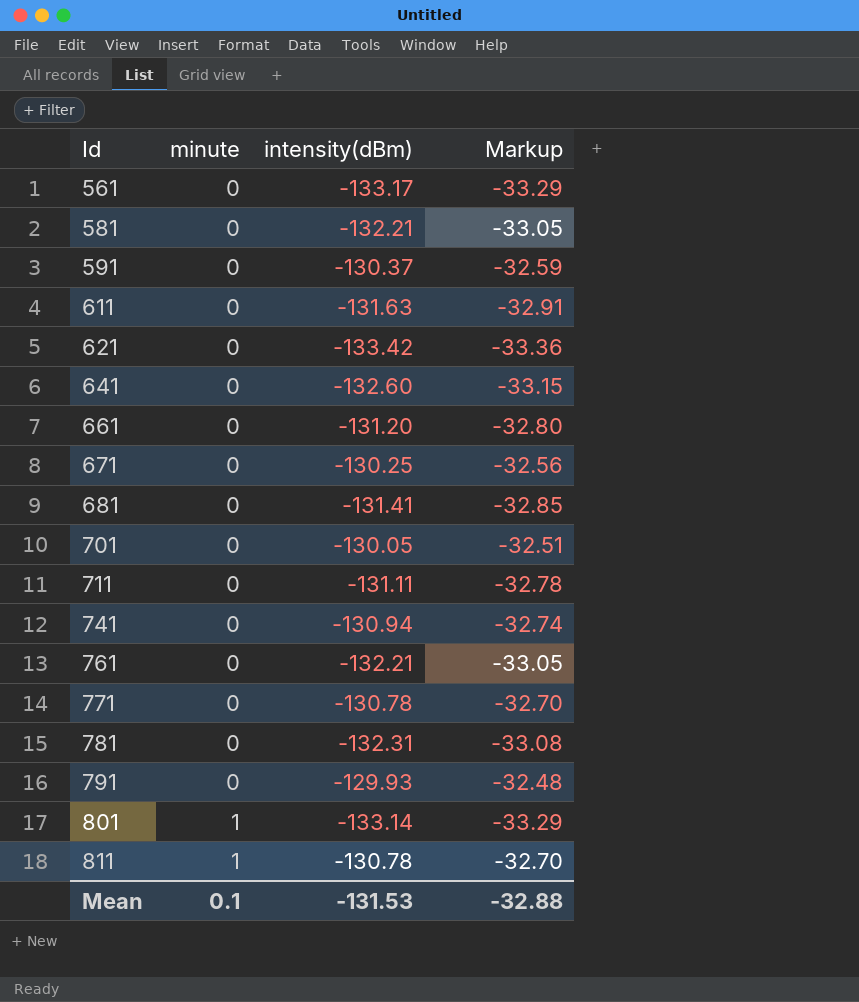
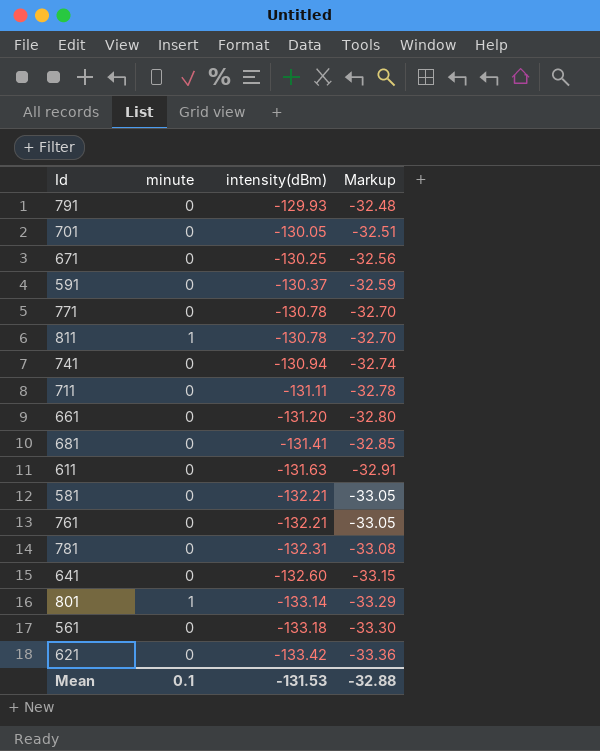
row order: Id ascending -> intensity(dBm) descending
561 | intensity(dBm): -133.17 -> -133.18
561 | Markup: -33.29 -> -33.30

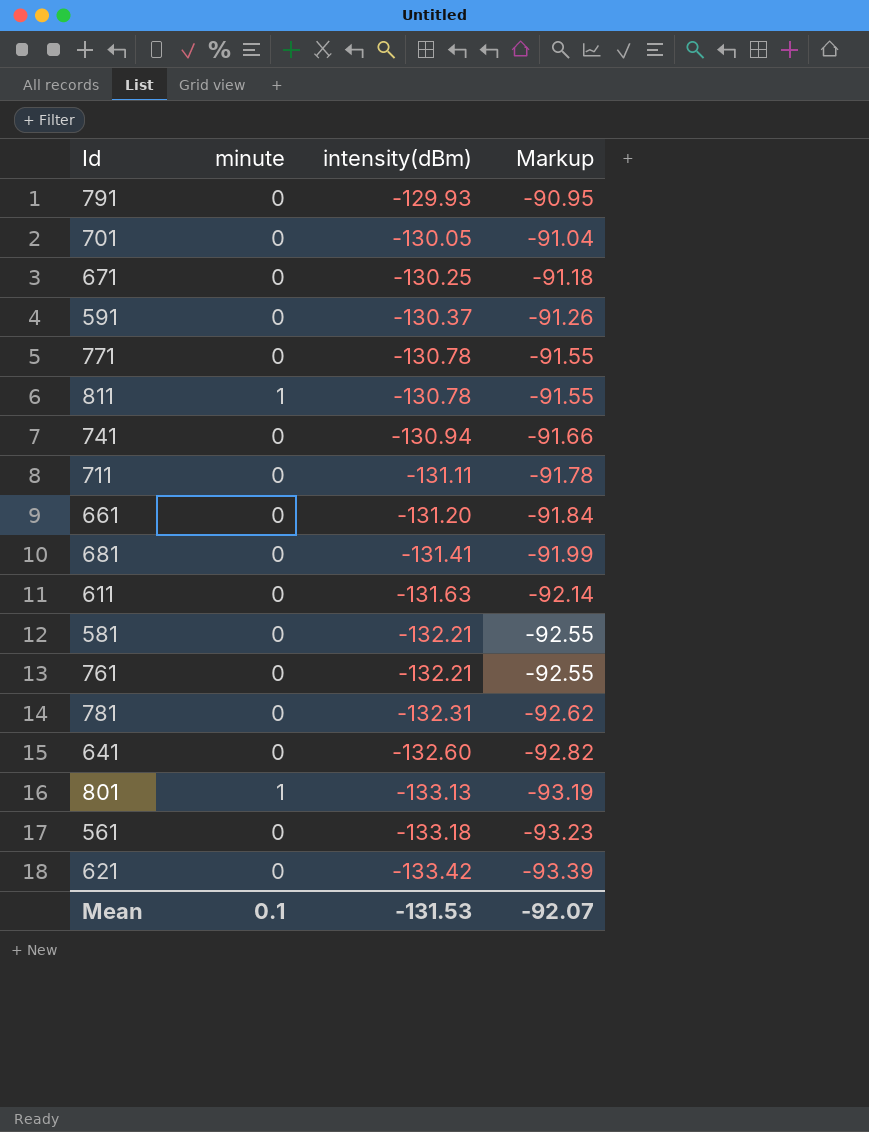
column Markup | formula: [intensity(dBm)] * 0.25 -> [intensity(dBm)] * 0.7
801 | intensity(dBm): -133.14 -> -133.13
Mean | Markup: -32.88 -> -92.07

